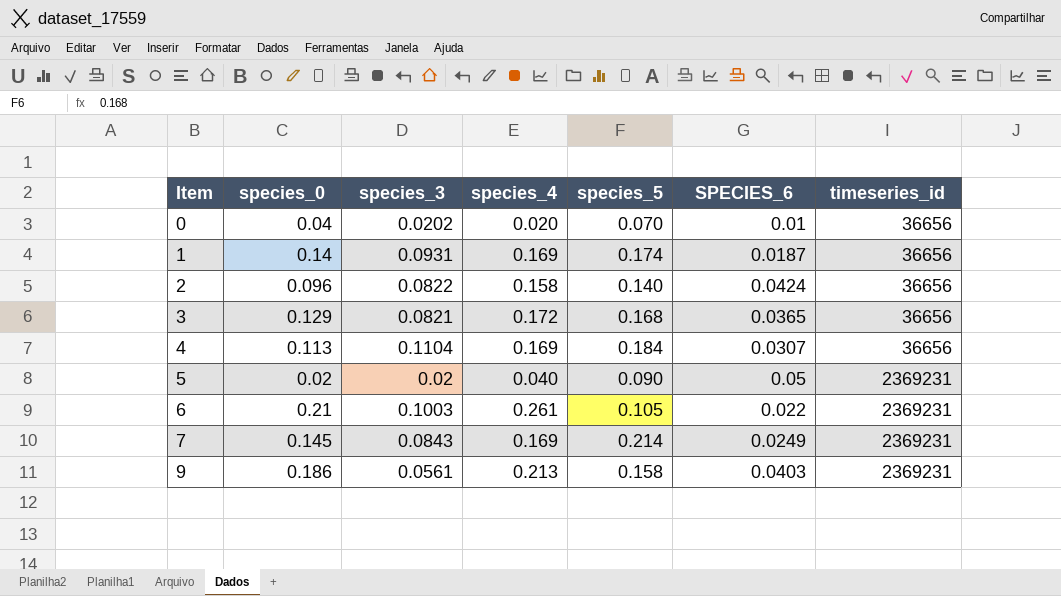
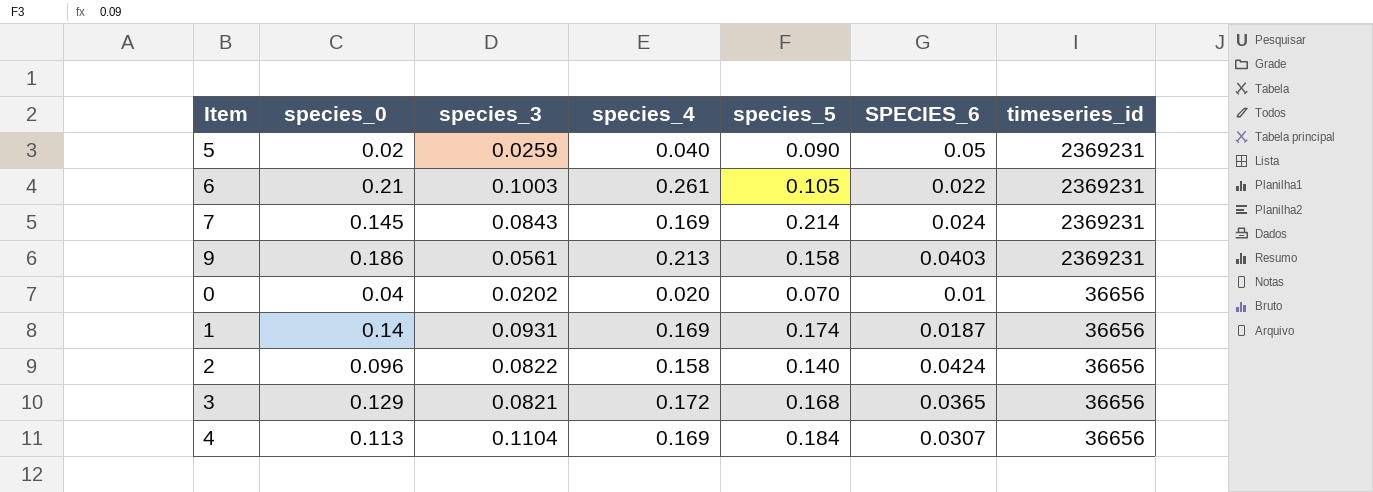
row order: Item ascending -> timeseries_id descending
5 | species_3: 0.02 -> 0.0259
7 | SPECIES_6: 0.0249 -> 0.024

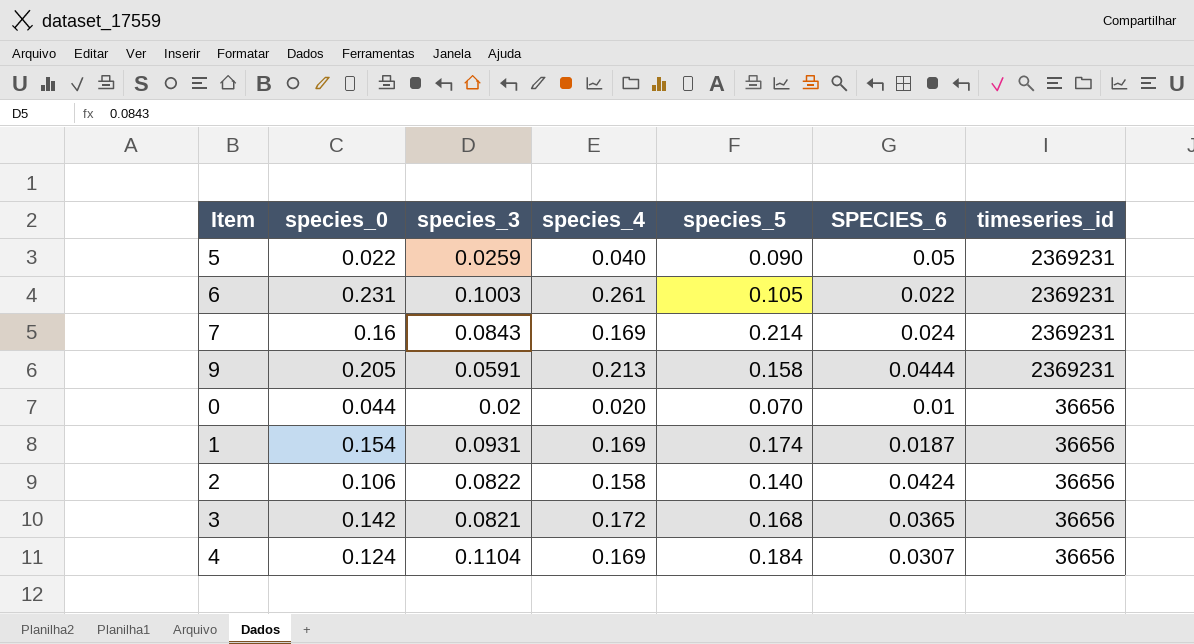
5 | species_0: 0.02 -> 0.022
6 | species_0: 0.21 -> 0.231
7 | species_0: 0.145 -> 0.16
9 | species_0: 0.186 -> 0.205
9 | species_3: 0.0561 -> 0.0591
9 | SPECIES_6: 0.0403 -> 0.0444
0 | species_0: 0.04 -> 0.044
0 | species_3: 0.0202 -> 0.02
1 | species_0: 0.14 -> 0.154
2 | species_0: 0.096 -> 0.106
3 | species_0: 0.129 -> 0.142
4 | species_0: 0.113 -> 0.124

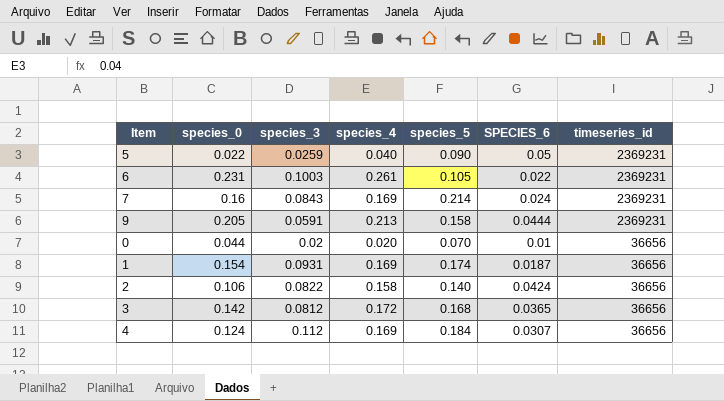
3 | species_3: 0.0821 -> 0.0812
4 | species_3: 0.1104 -> 0.112

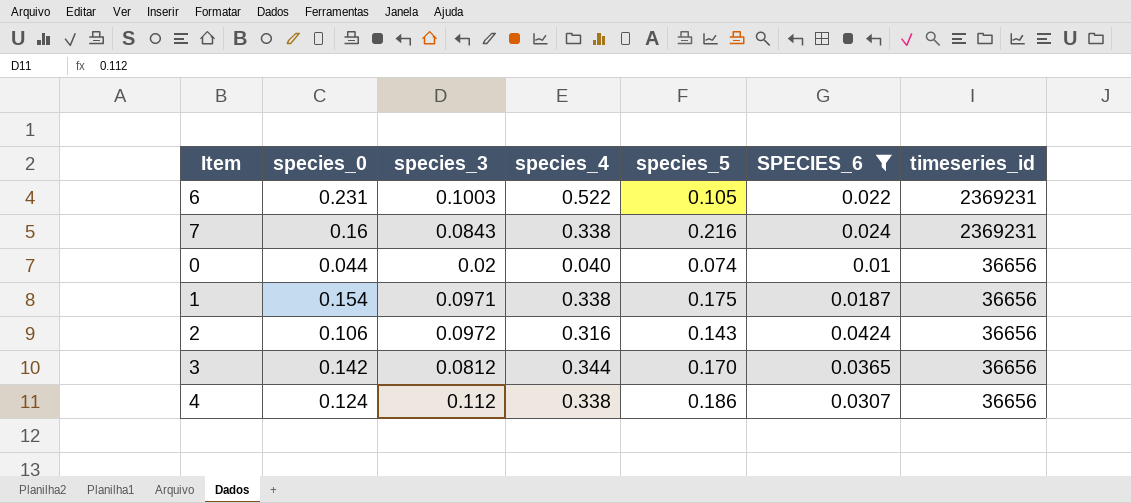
filter: none -> SPECIES_6 <= 0.0424
6 | species_4: 0.261 -> 0.522
7 | species_4: 0.169 -> 0.338
7 | species_5: 0.214 -> 0.216
0 | species_4: 0.020 -> 0.040
0 | species_5: 0.070 -> 0.074
1 | species_3: 0.0931 -> 0.0971
1 | species_4: 0.169 -> 0.338
1 | species_5: 0.174 -> 0.175
2 | species_3: 0.0822 -> 0.0972
2 | species_4: 0.158 -> 0.316
2 | species_5: 0.140 -> 0.143
3 | species_4: 0.172 -> 0.344
3 | species_5: 0.168 -> 0.170
4 | species_4: 0.169 -> 0.338
4 | species_5: 0.184 -> 0.186

